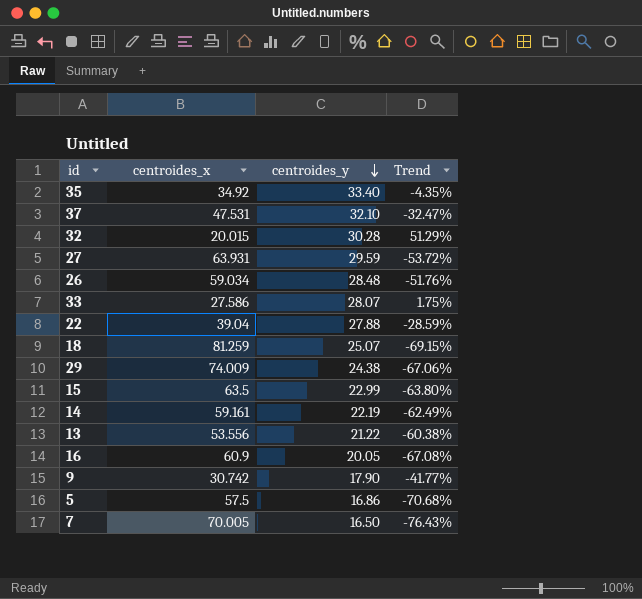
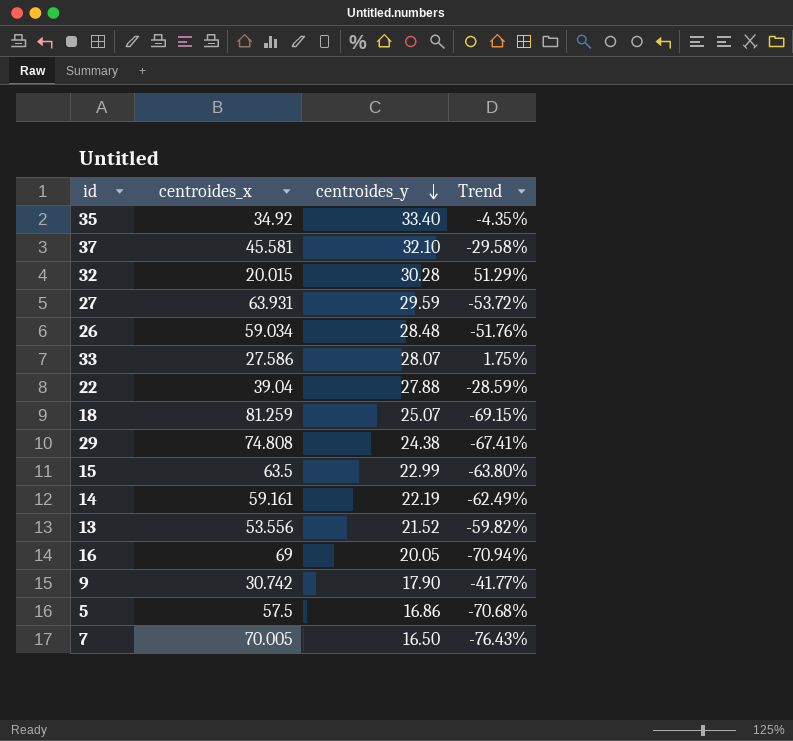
37 | centroides_x: 47.531 -> 45.581
37 | Trend: -32.47% -> -29.58%
29 | centroides_x: 74.009 -> 74.808
29 | Trend: -67.06% -> -67.41%
13 | centroides_y: 21.22 -> 21.52
13 | Trend: -60.38% -> -59.82%
16 | centroides_x: 60.9 -> 69
16 | Trend: -67.08% -> -70.94%

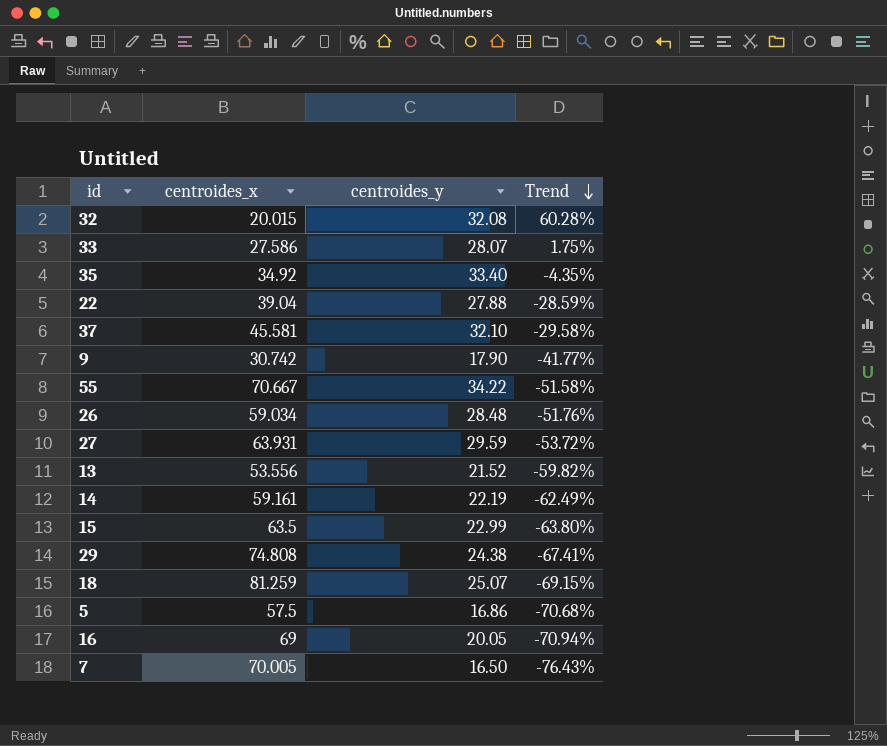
row order: centroides_y descending -> Trend descending
32 | centroides_y: 30.28 -> 32.08
32 | Trend: 51.29% -> 60.28%
row 55: none -> 70.667 | 34.22 | -51.58%

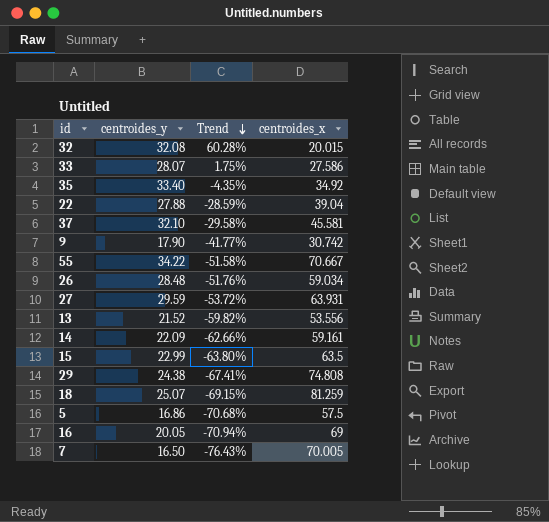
column centroides_x | position: 2 -> 4
14 | centroides_y: 22.19 -> 22.09
14 | Trend: -62.49% -> -62.66%

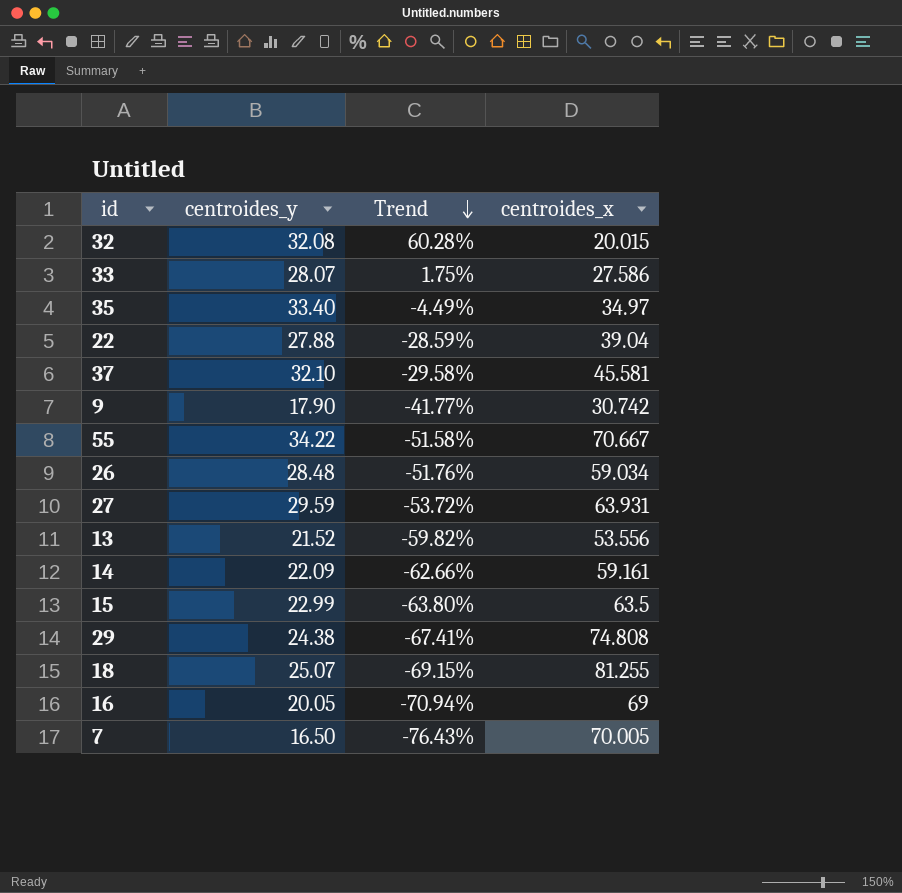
row 5: 16.86 | -70.68% | 57.5 -> none
35 | Trend: -4.35% -> -4.49%
35 | centroides_x: 34.92 -> 34.97
18 | centroides_x: 81.259 -> 81.255

